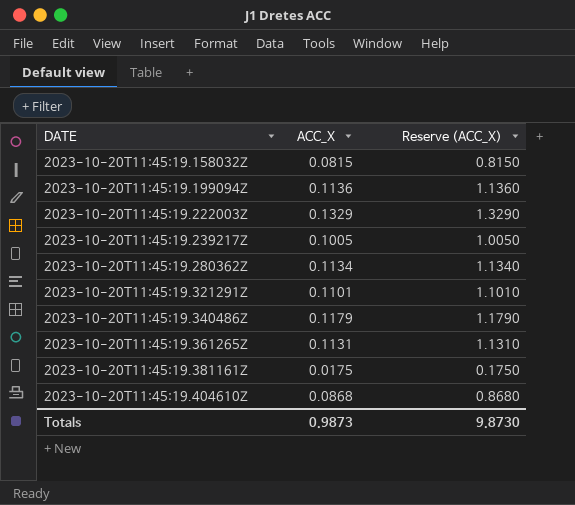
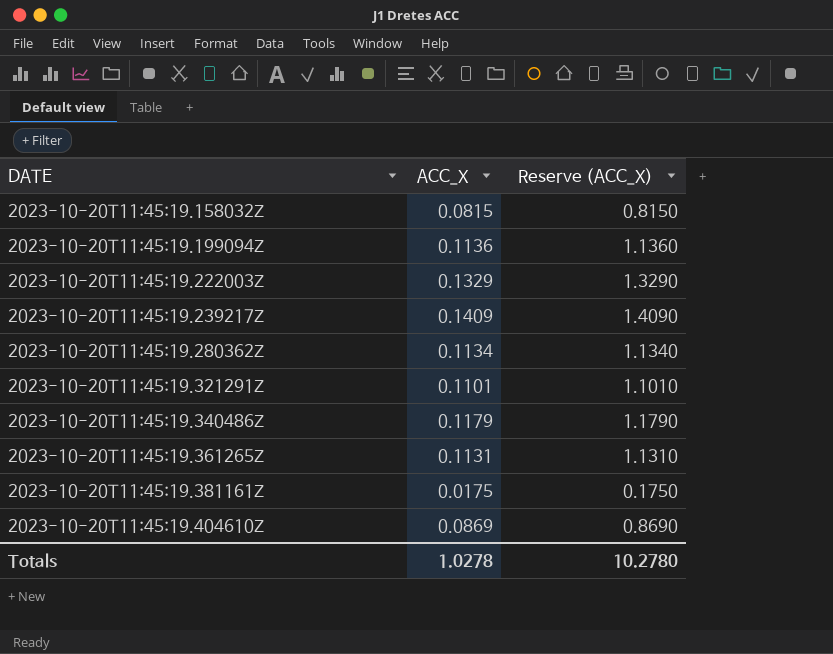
2023-10-20T11:45:19.239217Z | ACC_X: 0.1005 -> 0.1409
2023-10-20T11:45:19.239217Z | Reserve (ACC_X): 1.0050 -> 1.4090
2023-10-20T11:45:19.404610Z | ACC_X: 0.0868 -> 0.0869
2023-10-20T11:45:19.404610Z | Reserve (ACC_X): 0.8680 -> 0.8690
Totals | ACC_X: 0.9873 -> 1.0278
Totals | Reserve (ACC_X): 9.8730 -> 10.2780

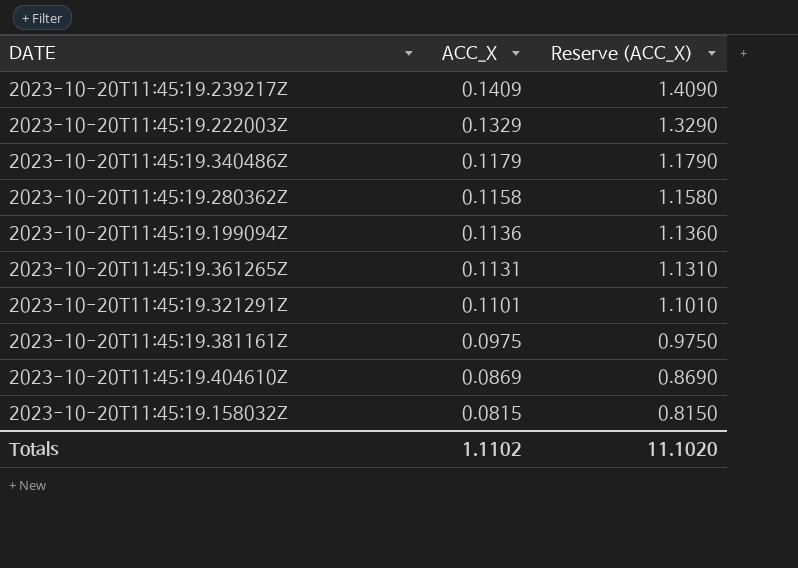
row order: DATE ascending -> ACC_X descending
2023-10-20T11:45:19.280362Z | ACC_X: 0.1134 -> 0.1158
2023-10-20T11:45:19.280362Z | Reserve (ACC_X): 1.1340 -> 1.1580
2023-10-20T11:45:19.381161Z | ACC_X: 0.0175 -> 0.0975
2023-10-20T11:45:19.381161Z | Reserve (ACC_X): 0.1750 -> 0.9750
Totals | ACC_X: 1.0278 -> 1.1102
Totals | Reserve (ACC_X): 10.2780 -> 11.1020

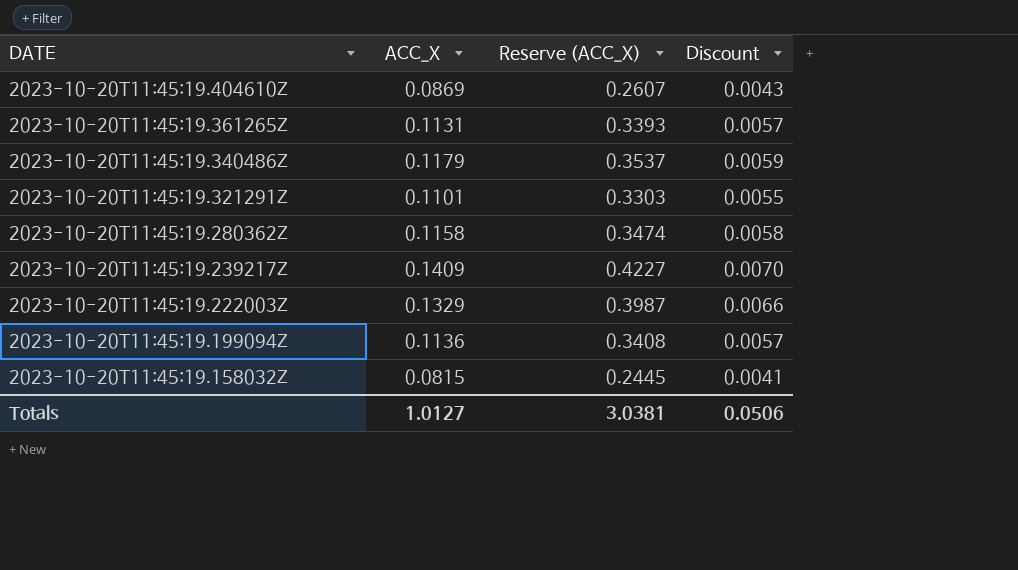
row order: ACC_X descending -> DATE descending
column Reserve (ACC_X) | formula: [ACC_X] * 10 -> [ACC_X] * 3
column Discount | formula: none -> [ACC_X] * 0.05
row 2023-10-20T11:45:19.381161Z: 0.0975 | 0.9750 -> none
Totals | ACC_X: 1.1102 -> 1.0127
Totals | Reserve (ACC_X): 11.1020 -> 3.0381

